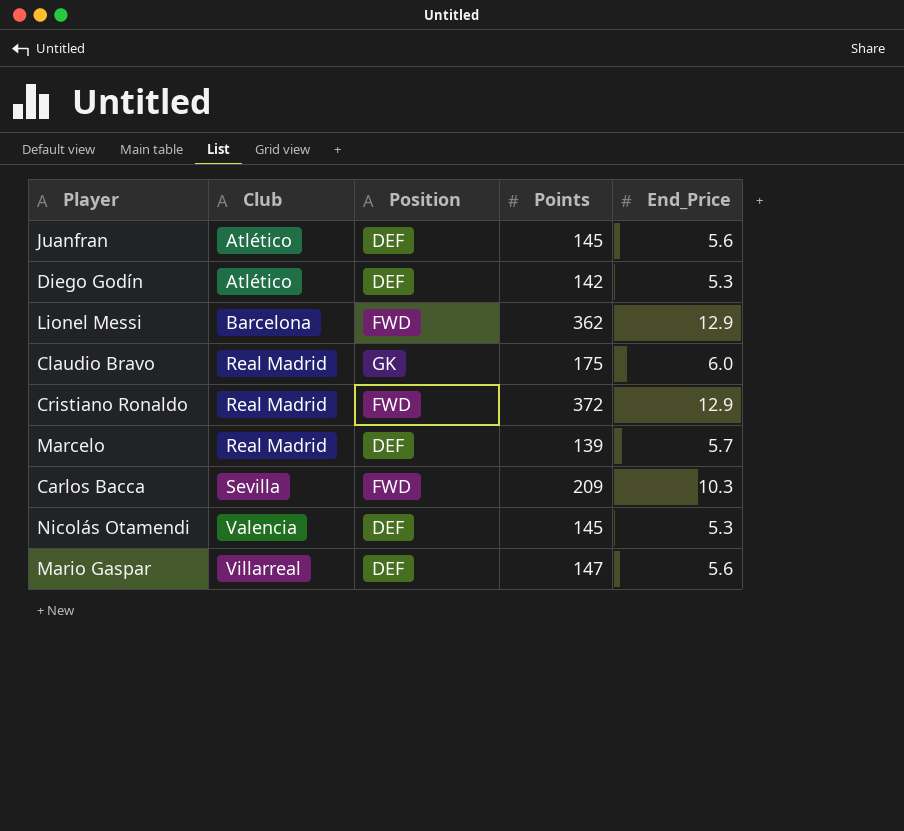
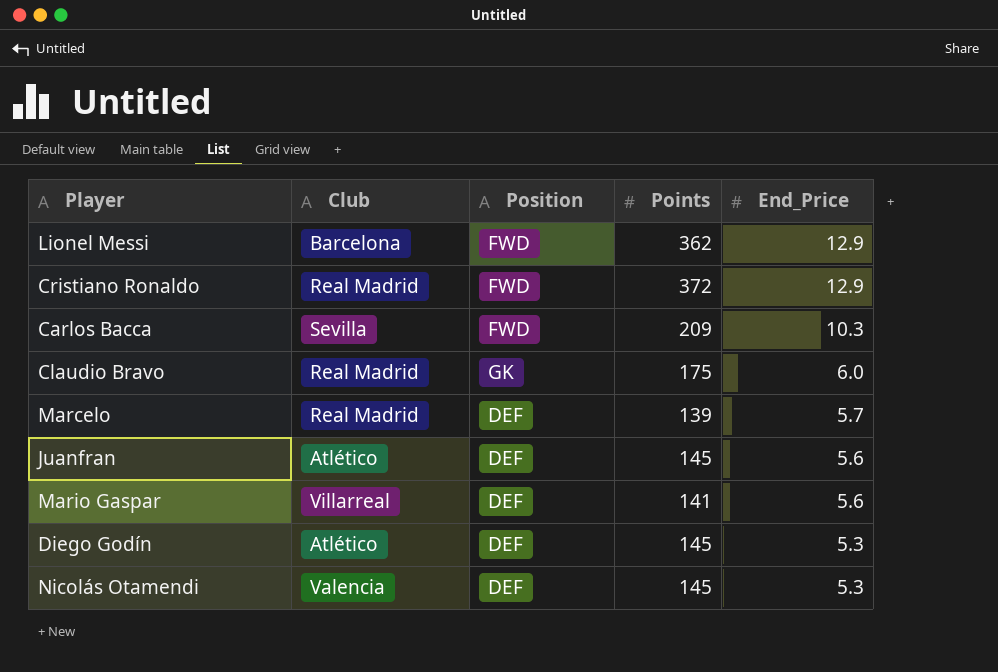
row order: Club ascending -> End_Price descending
Mario Gaspar | Points: 147 -> 141
Diego Godín | Points: 142 -> 145

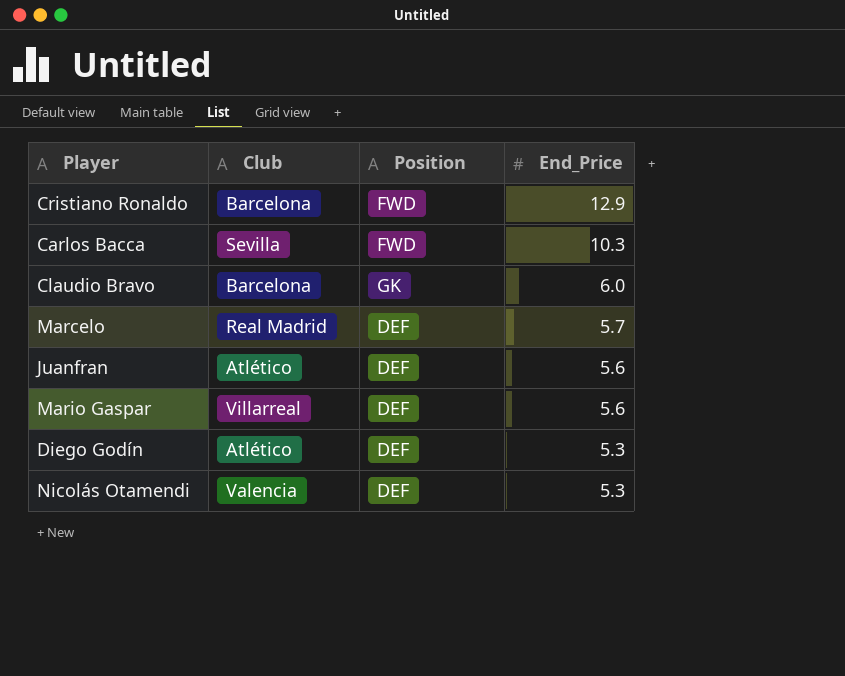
column Points | position: 4 -> none
row Lionel Messi: Barcelona | FWD | 362 | 12.9 -> none
Cristiano Ronaldo | Club: Real Madrid -> Barcelona
Claudio Bravo | Club: Real Madrid -> Barcelona

